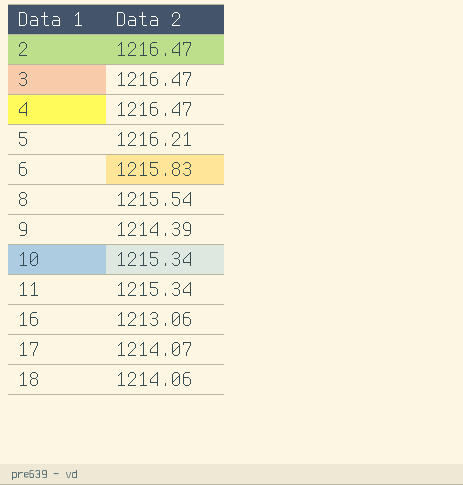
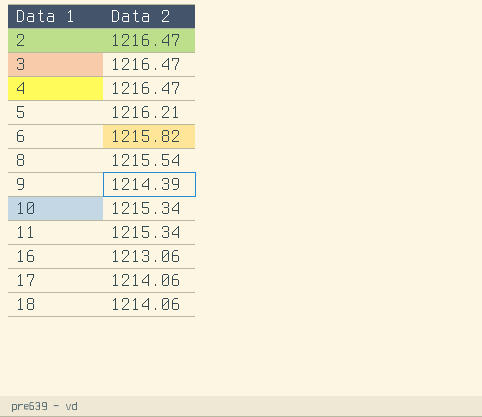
6 | Data 2: 1215.83 -> 1215.82
17 | Data 2: 1214.07 -> 1214.06

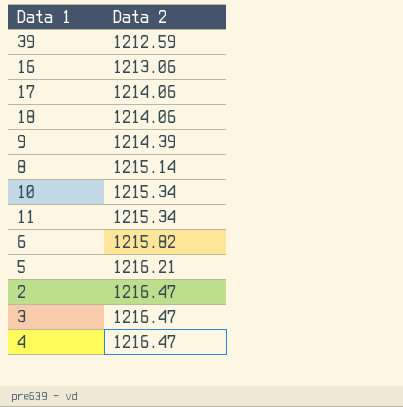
row order: Data 1 ascending -> Data 2 ascending
row 39: none -> 1212.59
8 | Data 2: 1215.54 -> 1215.14

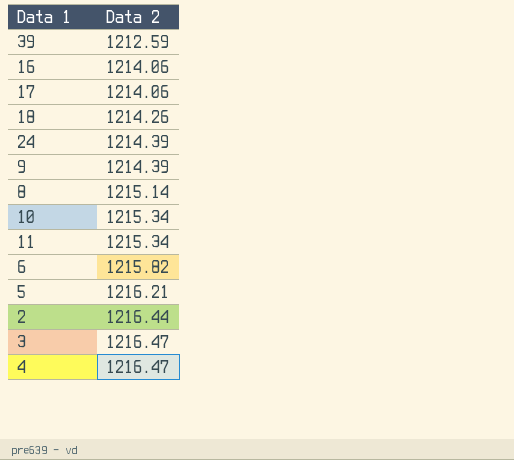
16 | Data 2: 1213.06 -> 1214.06
18 | Data 2: 1214.06 -> 1214.26
row 24: none -> 1214.39
2 | Data 2: 1216.47 -> 1216.44

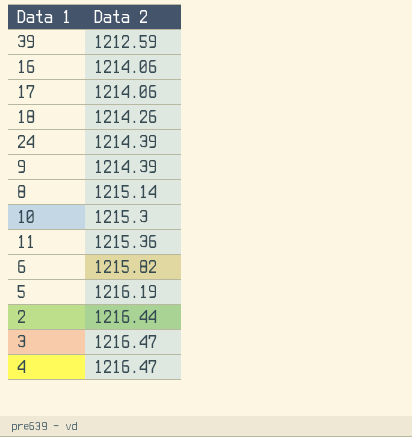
10 | Data 2: 1215.34 -> 1215.3
11 | Data 2: 1215.34 -> 1215.36
5 | Data 2: 1216.21 -> 1216.19

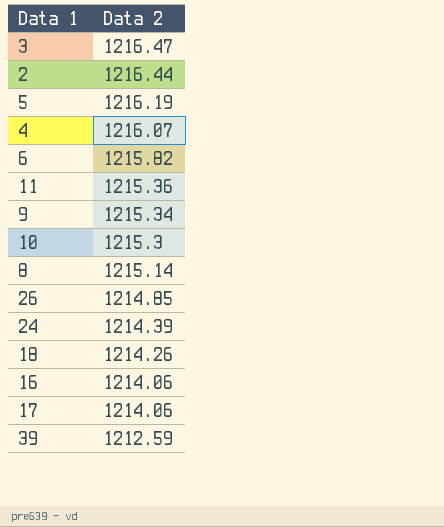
row order: Data 2 ascending -> Data 2 descending
4 | Data 2: 1216.47 -> 1216.07
9 | Data 2: 1214.39 -> 1215.34
row 26: none -> 1214.85

